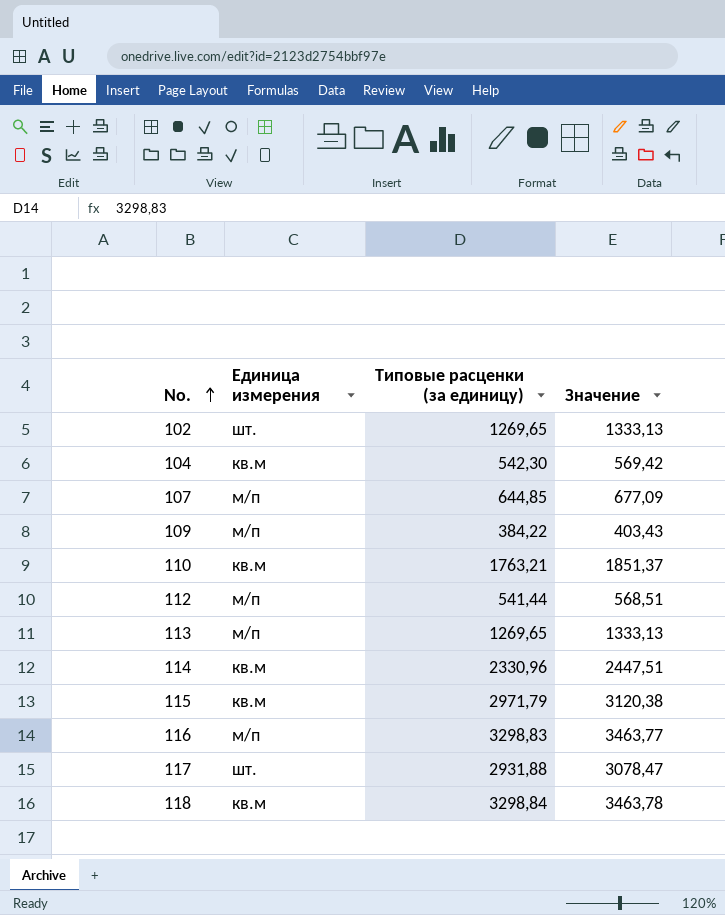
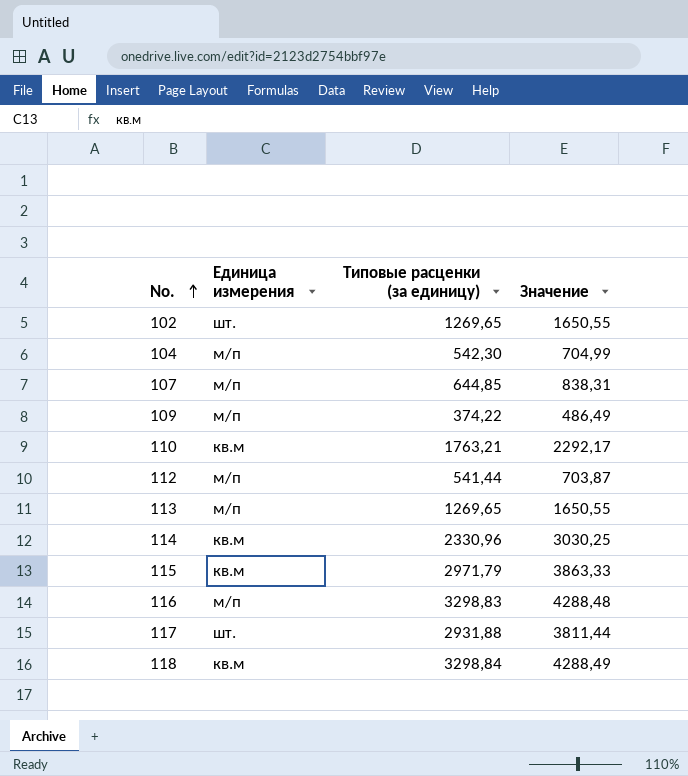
column Значение | formula: [Типовые расценки (за единицу)] * 1,05 -> [Типовые расценки (за единицу)] * 1,3
104 | Единица измерения: кв.м -> м/п
109 | Типовые расценки (за единицу): 384,22 -> 374,22

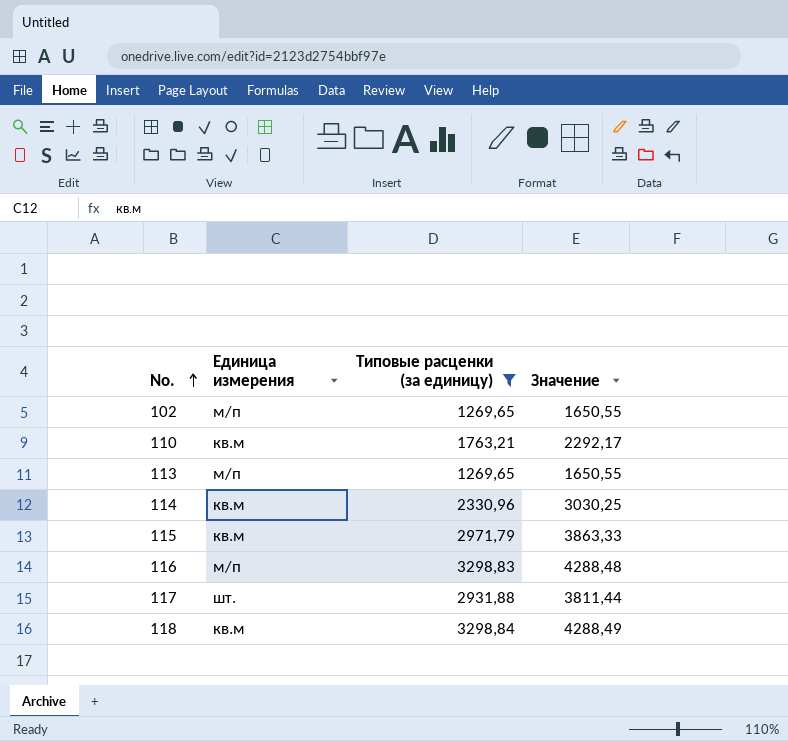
filter: none -> Типовые расценки (за единицу) >= 1269,65
102 | Единица измерения: шт. -> м/п

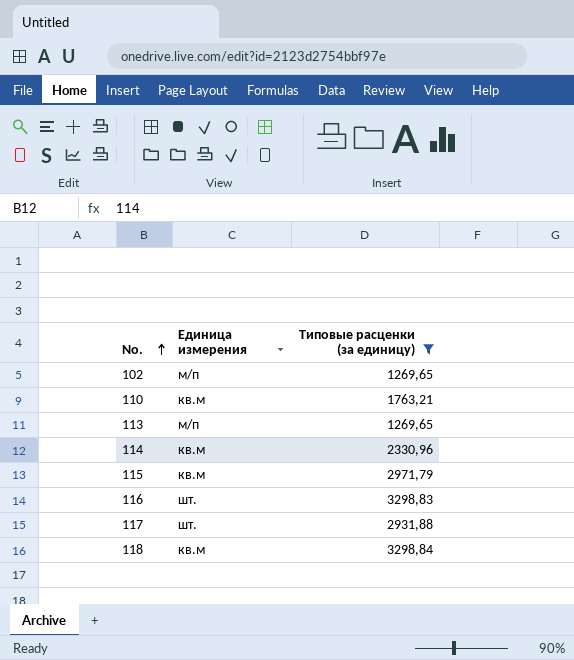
column Значение | formula: [Типовые расценки (за единицу)] * 1,3 -> none
116 | Единица измерения: м/п -> шт.

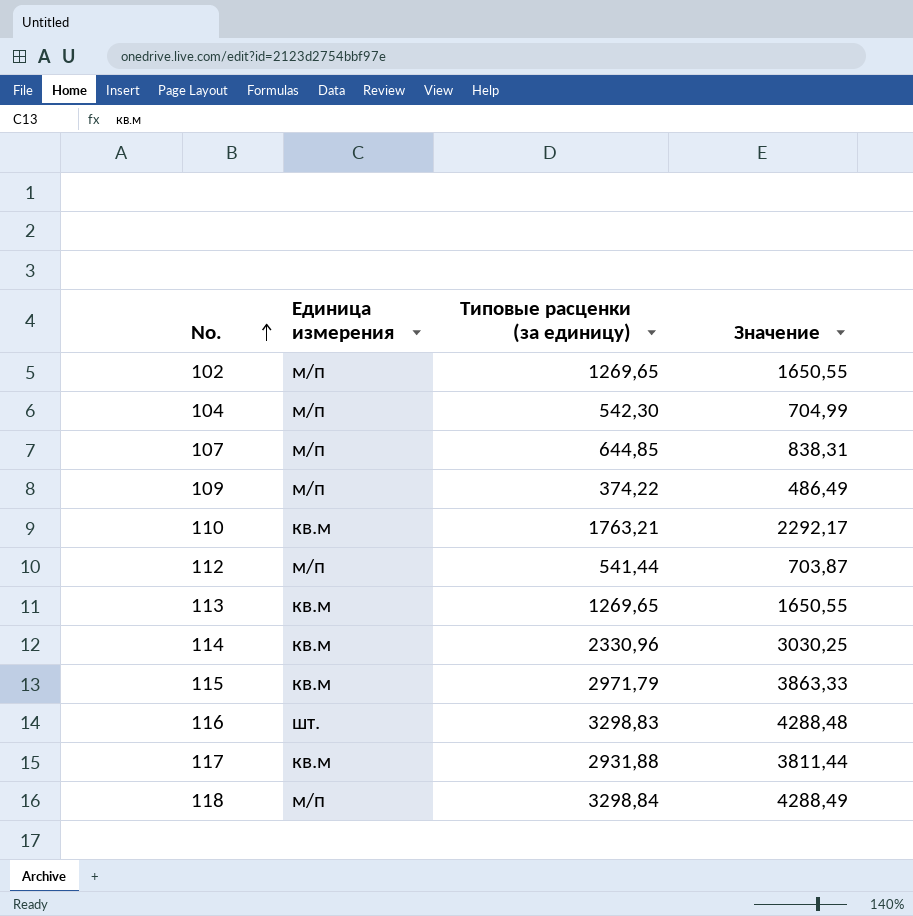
filter: Типовые расценки (за единицу) >= 1269,65 -> none
column Значение | formula: none -> [Типовые расценки (за единицу)] * 1,3
113 | Единица измерения: м/п -> кв.м
117 | Единица измерения: шт. -> кв.м
118 | Единица измерения: кв.м -> м/п

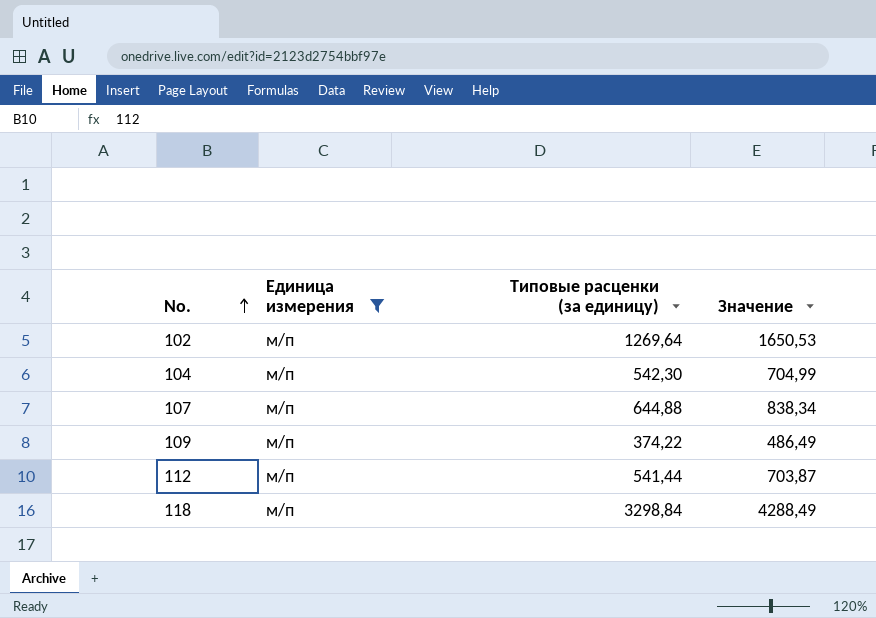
filter: none -> Единица измерения = м/п
102 | Типовые расценки (за единицу): 1269,65 -> 1269,64
102 | Значение: 1650,55 -> 1650,53
107 | Типовые расценки (за единицу): 644,85 -> 644,88
107 | Значение: 838,31 -> 838,34

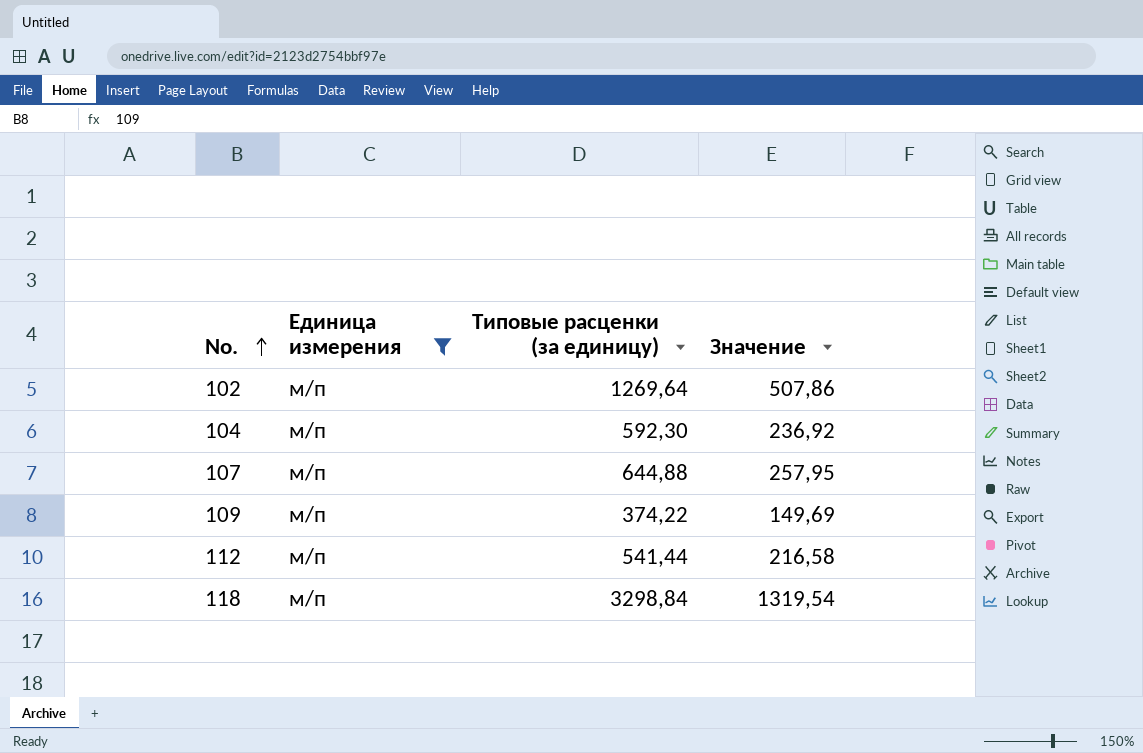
column Значение | formula: [Типовые расценки (за единицу)] * 1,3 -> [Типовые расценки (за единицу)] * 0,4
104 | Типовые расценки (за единицу): 542,30 -> 592,30

